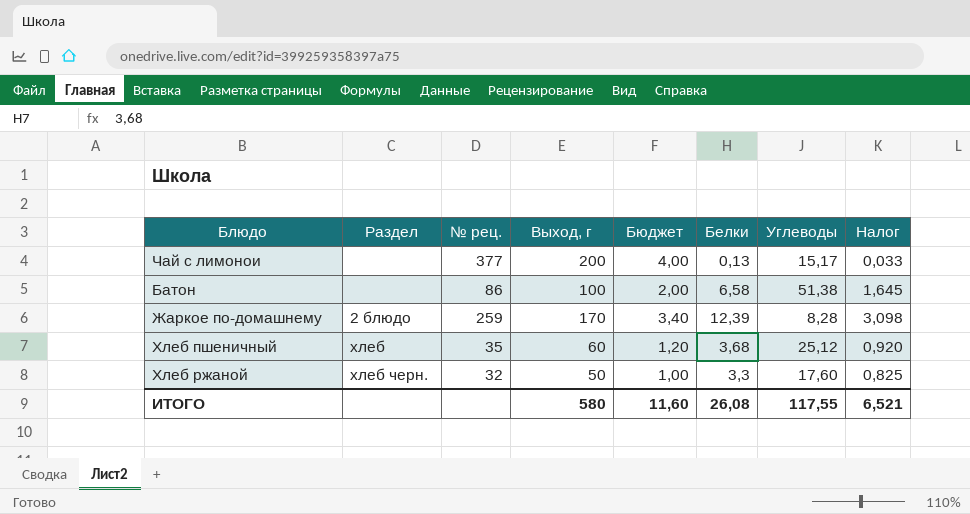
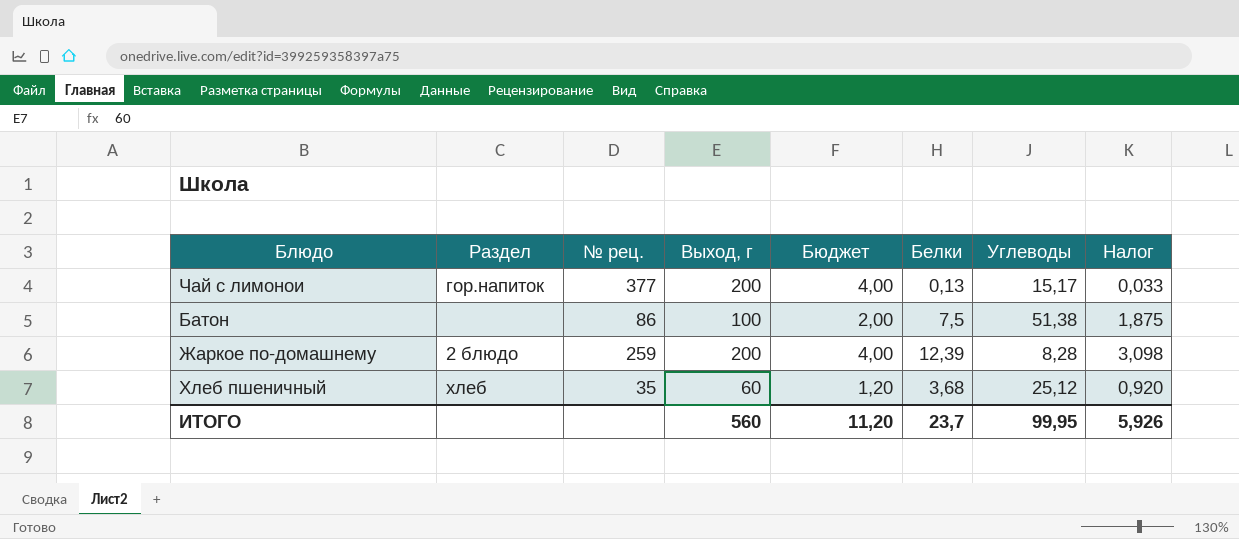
row Хлеб ржаной: хлеб черн. | 32 | 50 | 1,00 | 3,3 | 17,60 | 0,825 -> none
Чай с лимонои | Раздел: none -> гор.напиток
Батон | Белки: 6,58 -> 7,5
Батон | Налог: 1,645 -> 1,875
Жаркое по-домашнему | Выход, г: 170 -> 200
Жаркое по-домашнему | Бюджет: 3,40 -> 4,00
ИТОГО | Выход, г: 580 -> 560
ИТОГО | Бюджет: 11,60 -> 11,20
ИТОГО | Белки: 26,08 -> 23,7
ИТОГО | Углеводы: 117,55 -> 99,95
ИТОГО | Налог: 6,521 -> 5,926

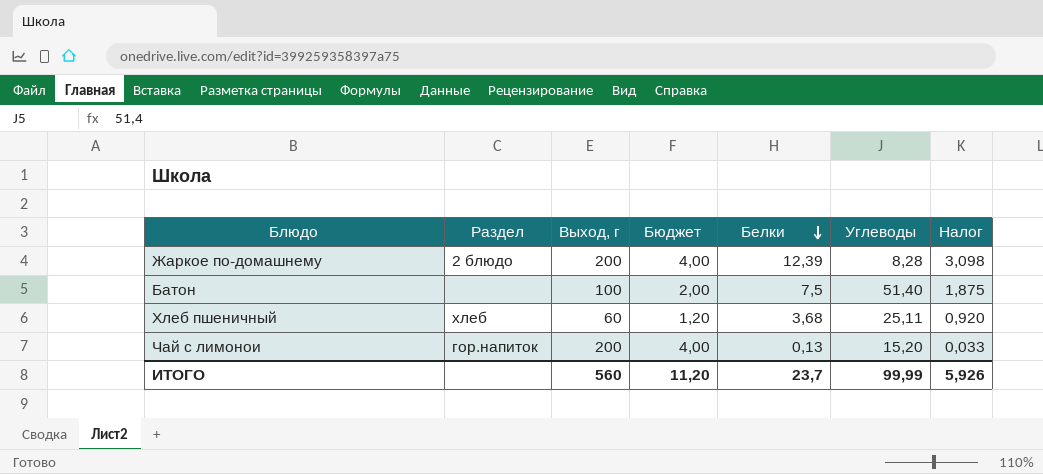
row order: none -> Белки descending
column № рец. | position: 3 -> none
Батон | Углеводы: 51,38 -> 51,40
Хлеб пшеничный | Углеводы: 25,12 -> 25,11
Чай с лимонои | Углеводы: 15,17 -> 15,20
ИТОГО | Углеводы: 99,95 -> 99,99

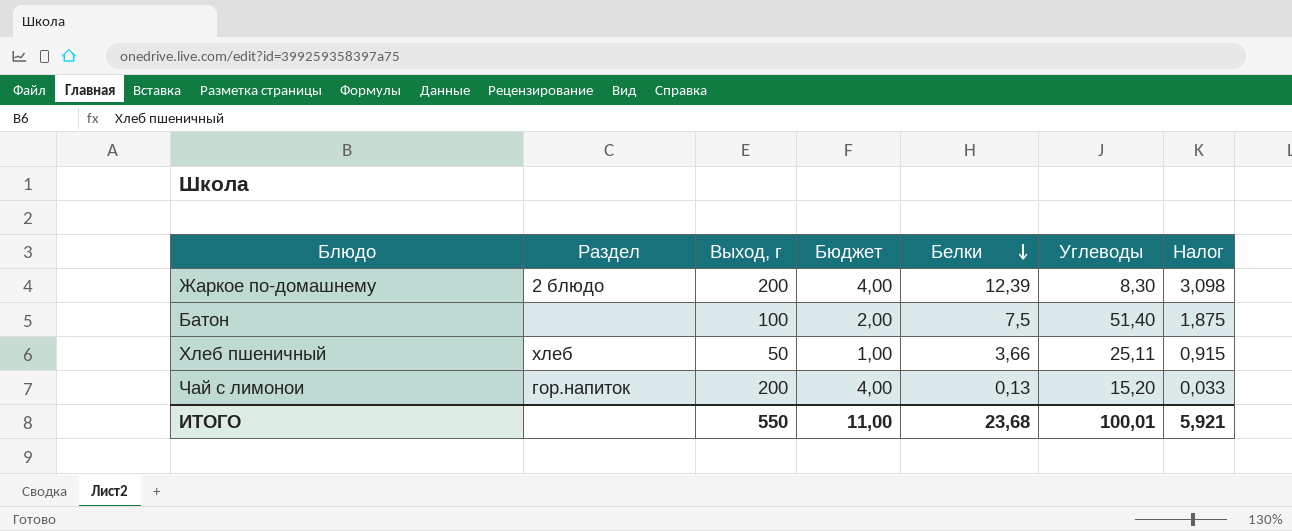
Жаркое по-домашнему | Углеводы: 8,28 -> 8,30
Хлеб пшеничный | Выход, г: 60 -> 50
Хлеб пшеничный | Бюджет: 1,20 -> 1,00
Хлеб пшеничный | Белки: 3,68 -> 3,66
Хлеб пшеничный | Налог: 0,920 -> 0,915
ИТОГО | Выход, г: 560 -> 550
ИТОГО | Бюджет: 11,20 -> 11,00
ИТОГО | Белки: 23,7 -> 23,68
ИТОГО | Углеводы: 99,99 -> 100,01
ИТОГО | Налог: 5,926 -> 5,921

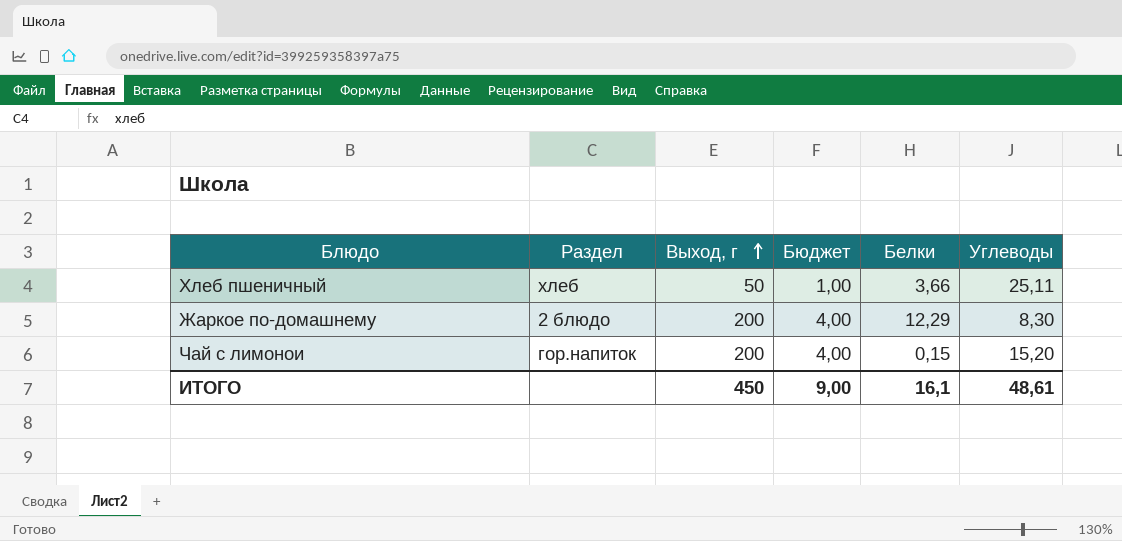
row order: Белки descending -> Выход, г ascending
column Налог | formula: [Белки] * 0,25 -> none
row Батон: none | 100 | 2,00 | 7,5 | 51,40 | 1,875 -> none
Жаркое по-домашнему | Белки: 12,39 -> 12,29
Чай с лимонои | Белки: 0,13 -> 0,15
ИТОГО | Выход, г: 550 -> 450
ИТОГО | Бюджет: 11,00 -> 9,00
ИТОГО | Белки: 23,68 -> 16,1
ИТОГО | Углеводы: 100,01 -> 48,61

